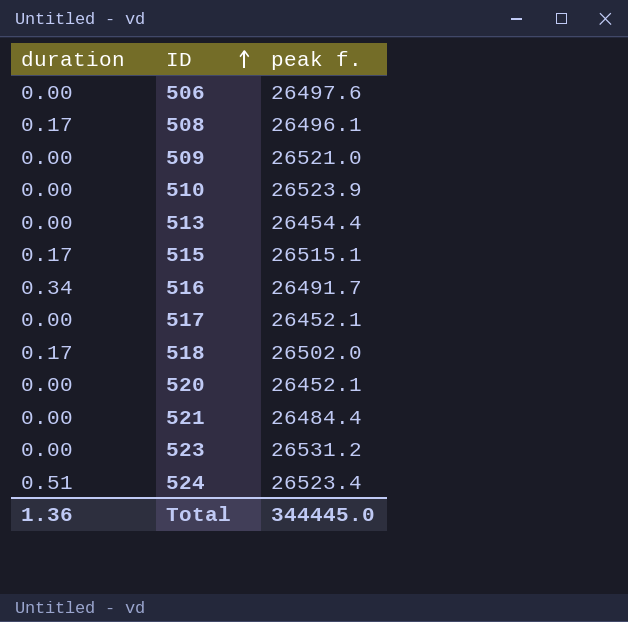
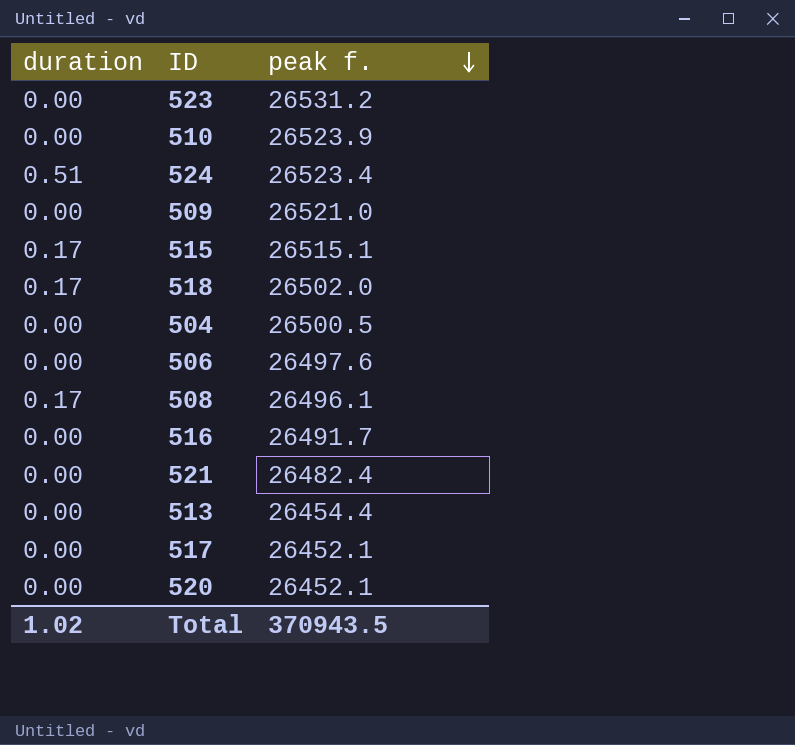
row order: ID ascending -> peak f. descending
row 504: none -> 0.00 | 26500.5
516 | duration: 0.34 -> 0.00
521 | peak f.: 26484.4 -> 26482.4
Total | duration: 1.36 -> 1.02
Total | peak f.: 344445.0 -> 370943.5

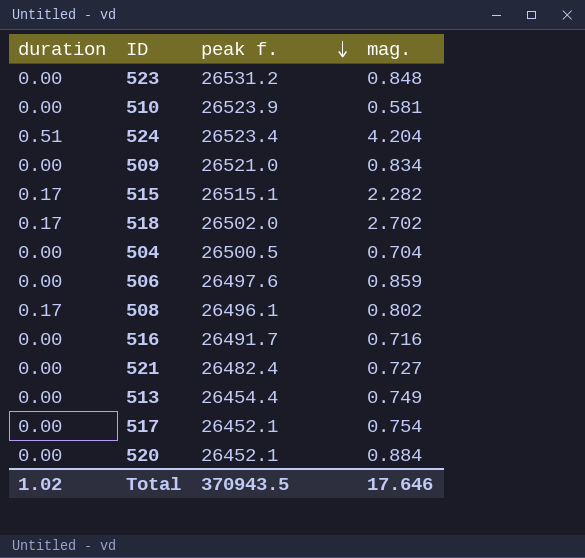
column mag. | position: none -> 4

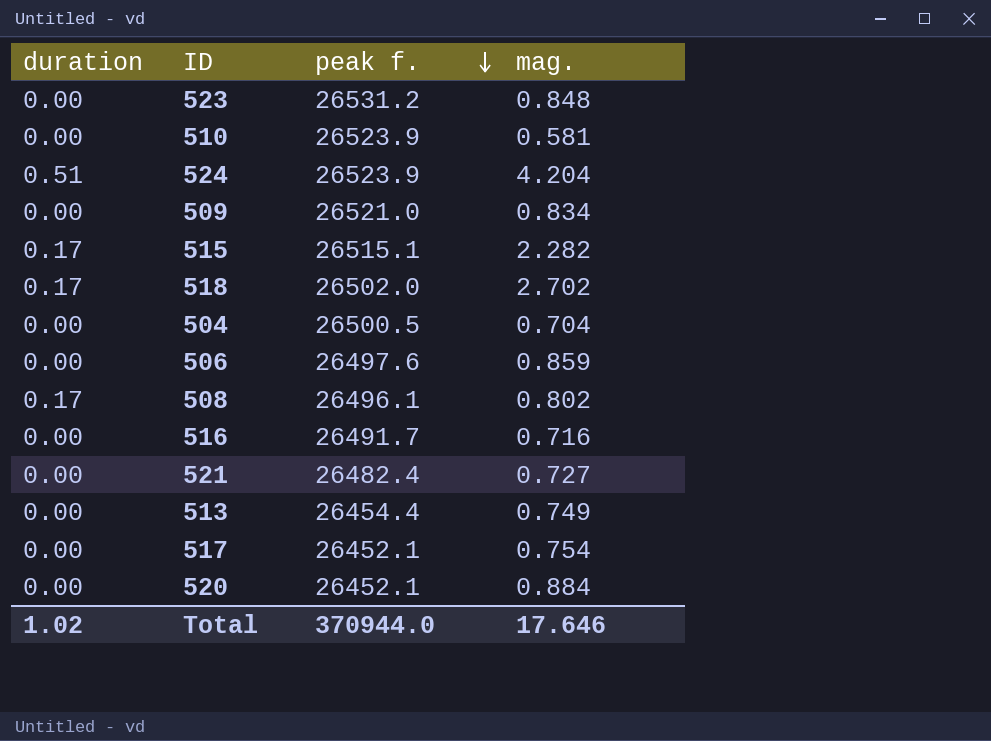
524 | peak f.: 26523.4 -> 26523.9
Total | peak f.: 370943.5 -> 370944.0

